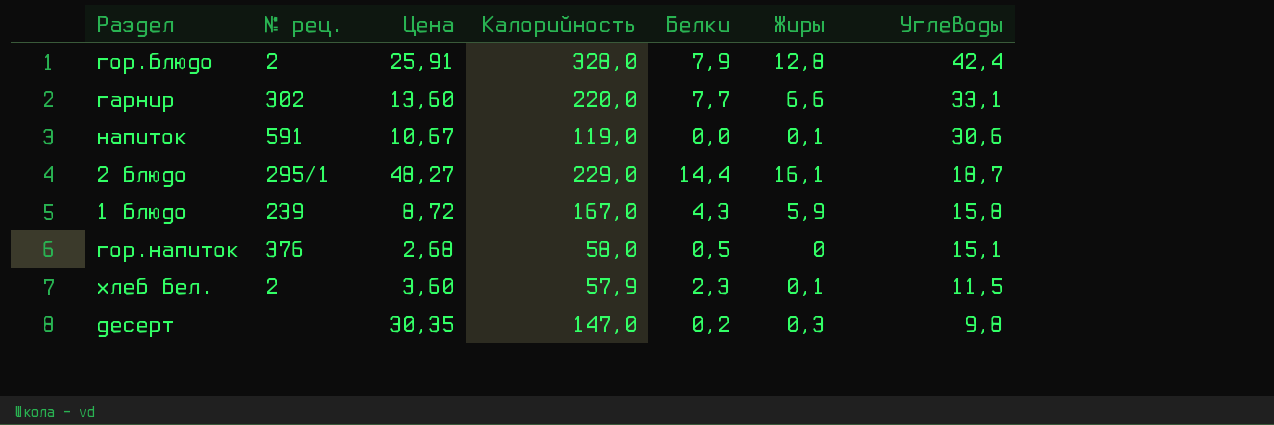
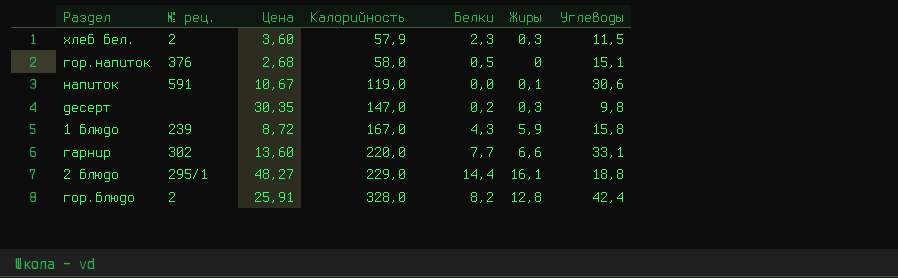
row order: Углеводы descending -> Калорийность ascending
хлеб бел. | Жиры: 0,1 -> 0,3
2 блюдо | Углеводы: 18,7 -> 18,8
гор.блюдо | Белки: 7,9 -> 8,2

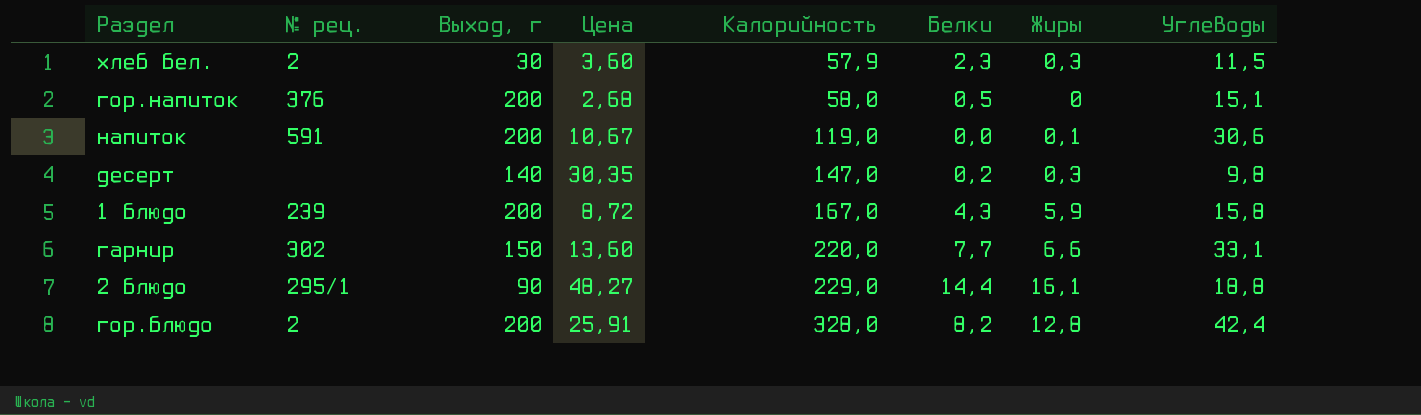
column Выход, г | position: none -> 3

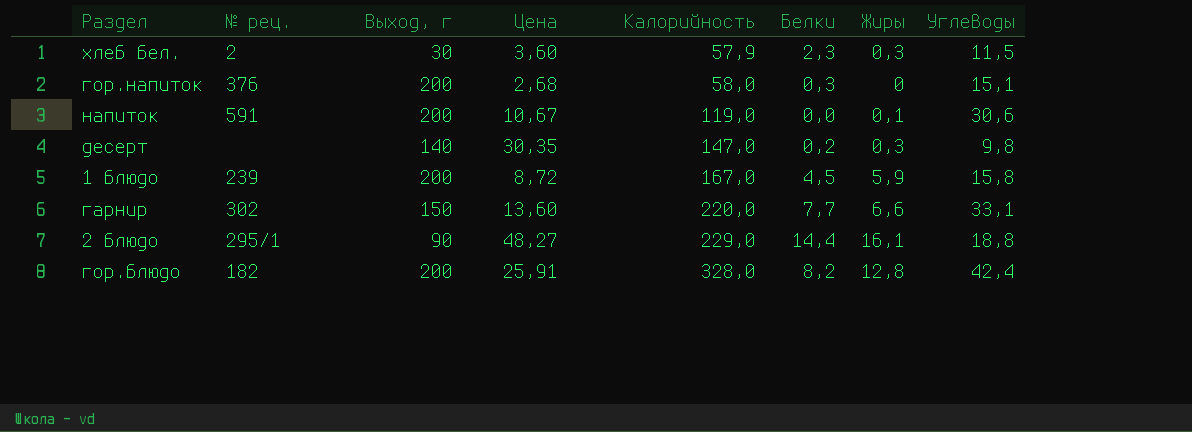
гор.напиток | Белки: 0,5 -> 0,3
1 блюдо | Белки: 4,3 -> 4,5
гор.блюдо | № рец.: 2 -> 182

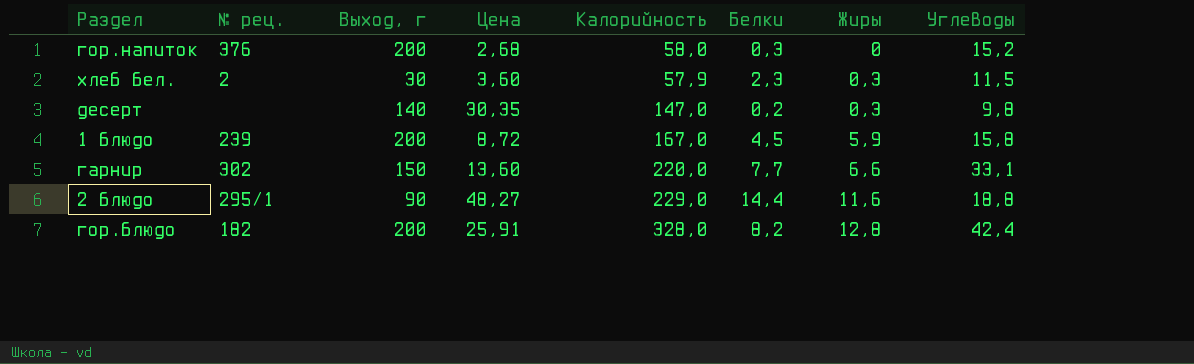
row order: Калорийность ascending -> Жиры ascending
row напиток: 591 | 200 | 10,67 | 119,0 | 0,0 | 0,1 | 30,6 -> none
гор.напиток | Углеводы: 15,1 -> 15,2
2 блюдо | Жиры: 16,1 -> 11,6

